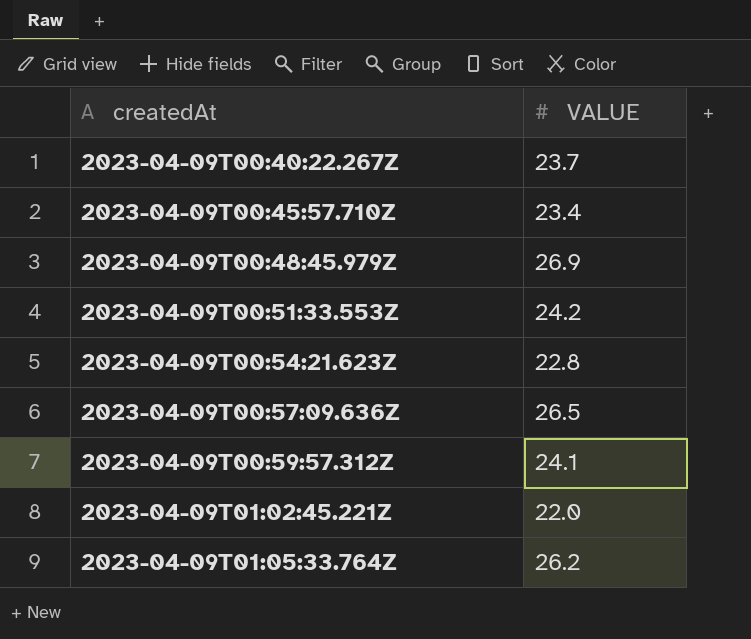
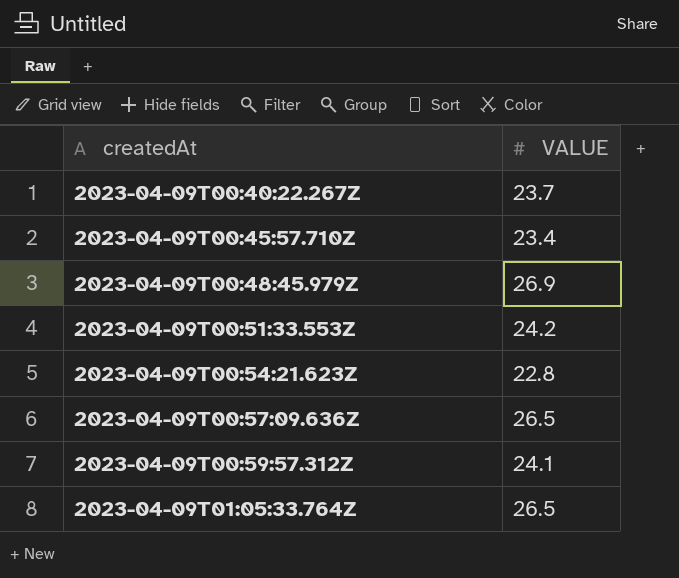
row 2023-04-09T01:02:45.221Z: 22.0 -> none
2023-04-09T01:05:33.764Z | VALUE: 26.2 -> 26.5

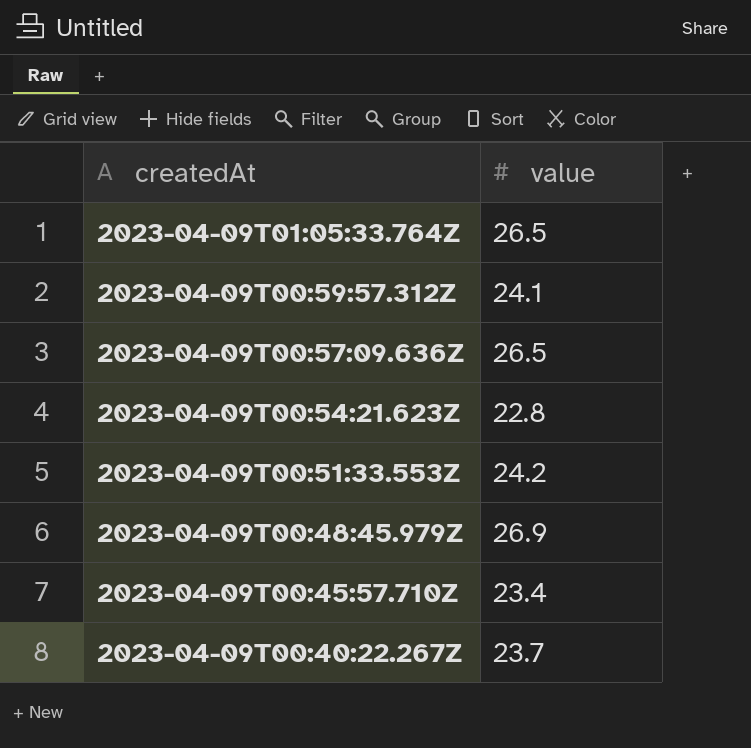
row order: createdAt ascending -> createdAt descending
column name: VALUE -> value

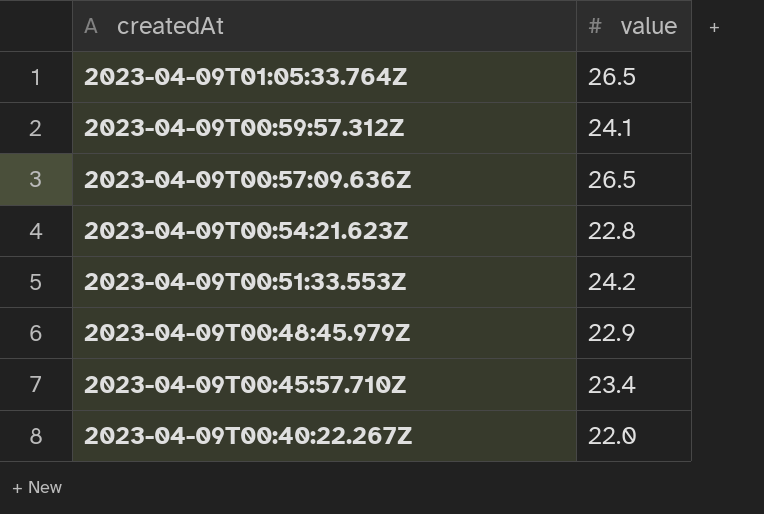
2023-04-09T00:48:45.979Z | value: 26.9 -> 22.9
2023-04-09T00:40:22.267Z | value: 23.7 -> 22.0

